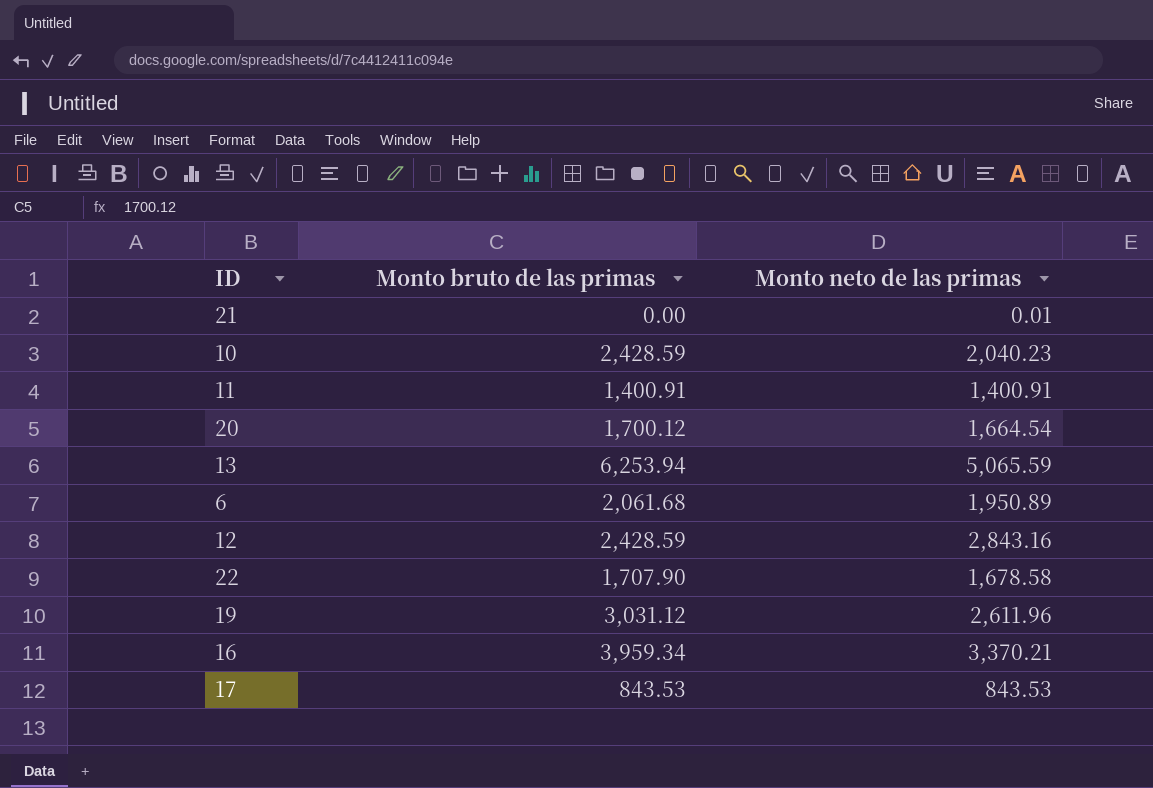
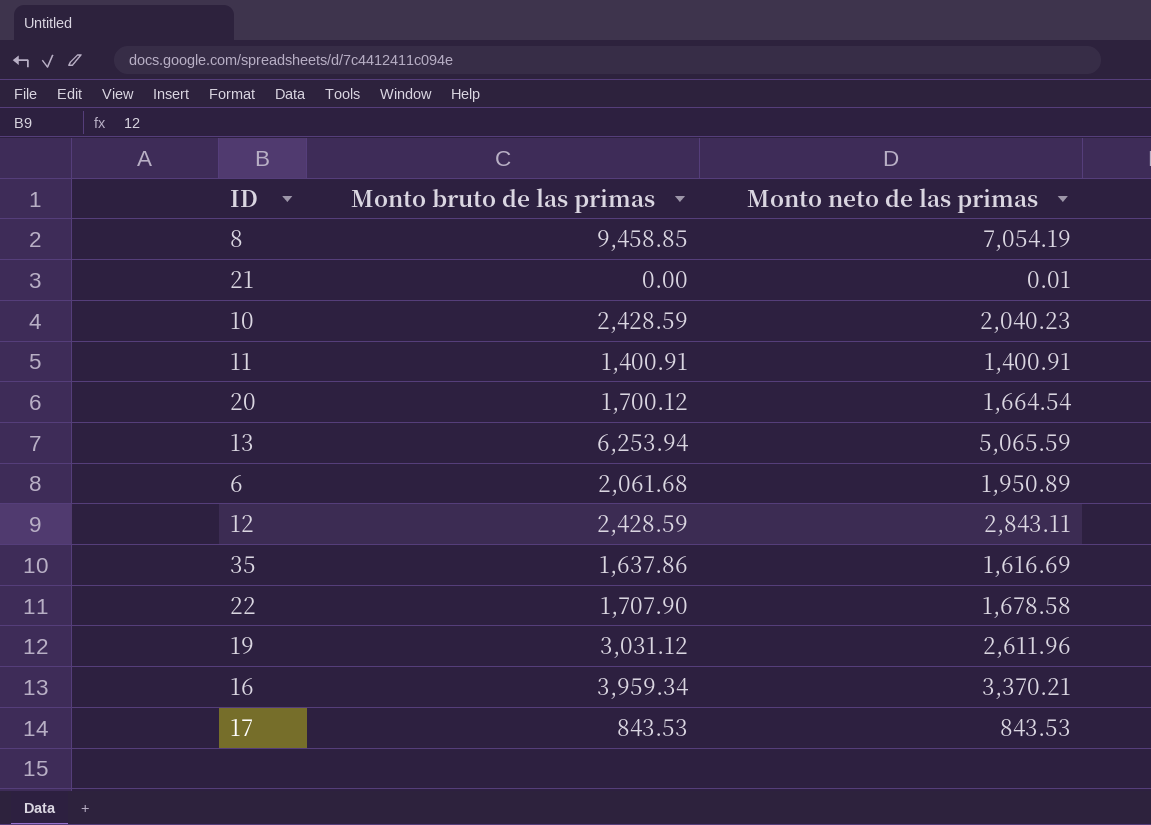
row 8: none -> 9,458.85 | 7,054.19
12 | Monto neto de las primas: 2,843.16 -> 2,843.11
row 35: none -> 1,637.86 | 1,616.69

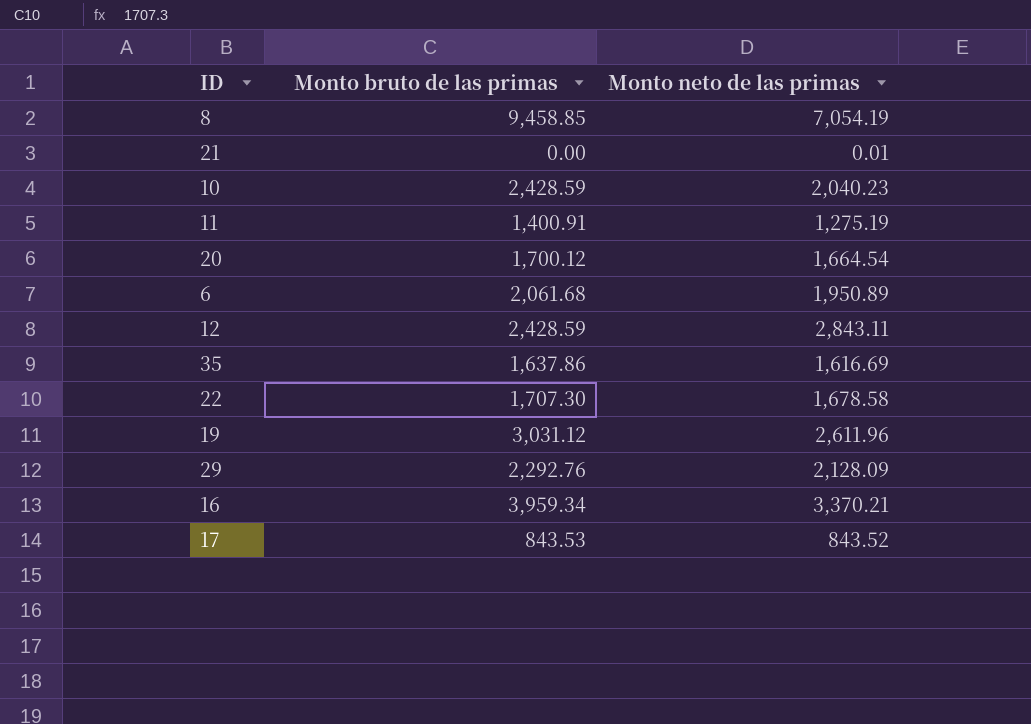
row 13: 6,253.94 | 5,065.59 -> none
11 | Monto neto de las primas: 1,400.91 -> 1,275.19
22 | Monto bruto de las primas: 1,707.90 -> 1,707.30
row 29: none -> 2,292.76 | 2,128.09
17 | Monto neto de las primas: 843.53 -> 843.52

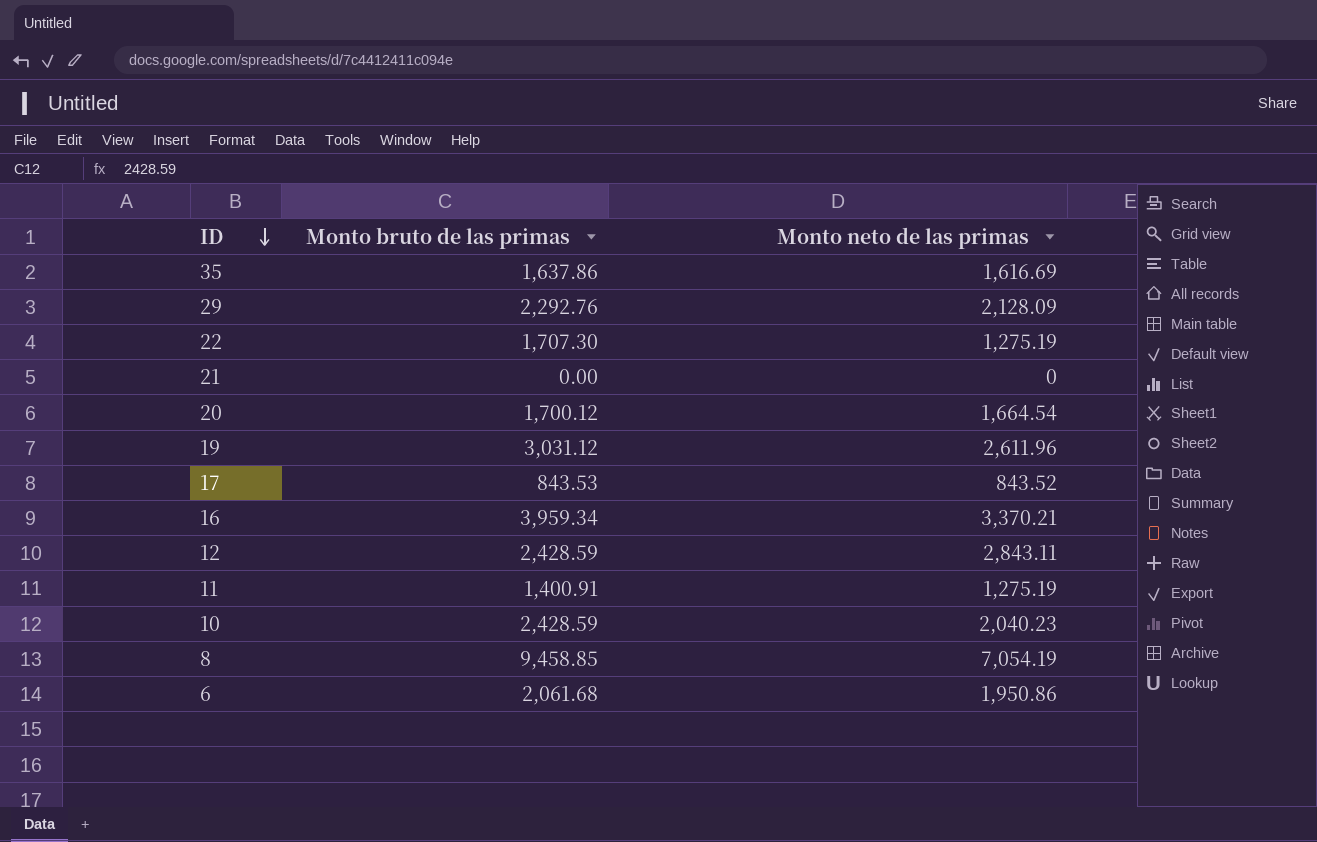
row order: none -> ID descending
22 | Monto neto de las primas: 1,678.58 -> 1,275.19
21 | Monto neto de las primas: 0.01 -> 0
6 | Monto neto de las primas: 1,950.89 -> 1,950.86

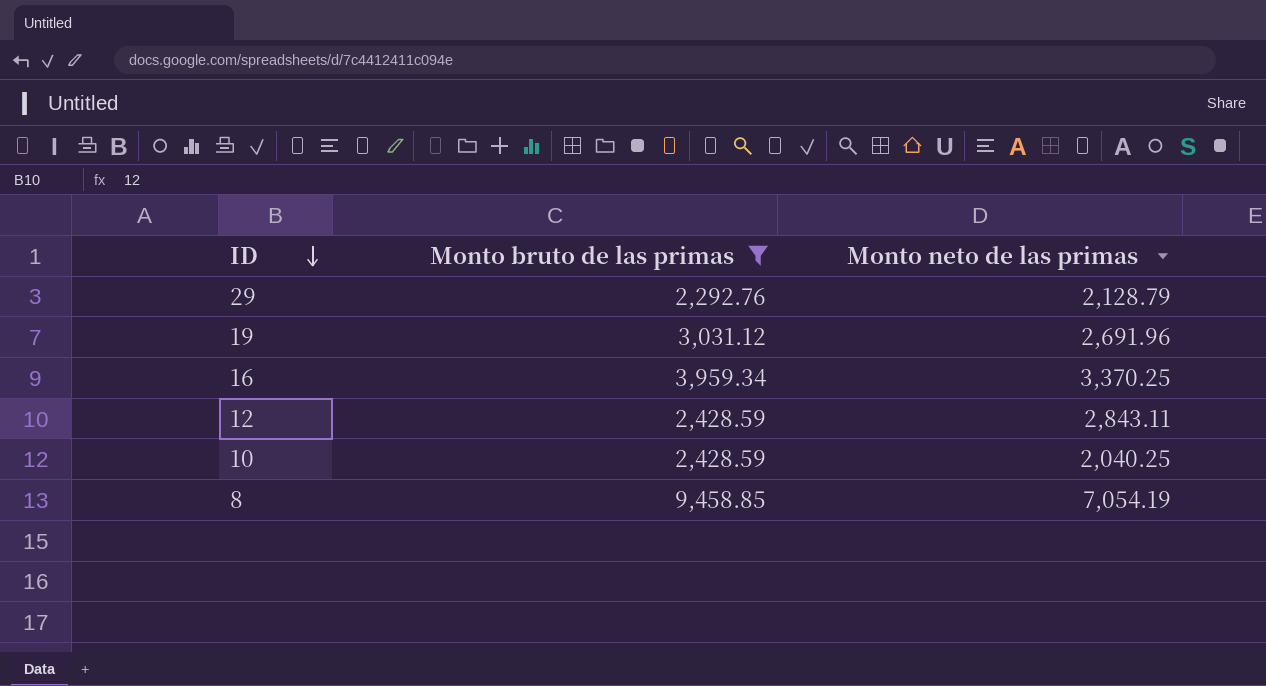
filter: none -> Monto bruto de las primas >= 2,292.76
29 | Monto neto de las primas: 2,128.09 -> 2,128.79
19 | Monto neto de las primas: 2,611.96 -> 2,691.96
16 | Monto neto de las primas: 3,370.21 -> 3,370.25
10 | Monto neto de las primas: 2,040.23 -> 2,040.25

